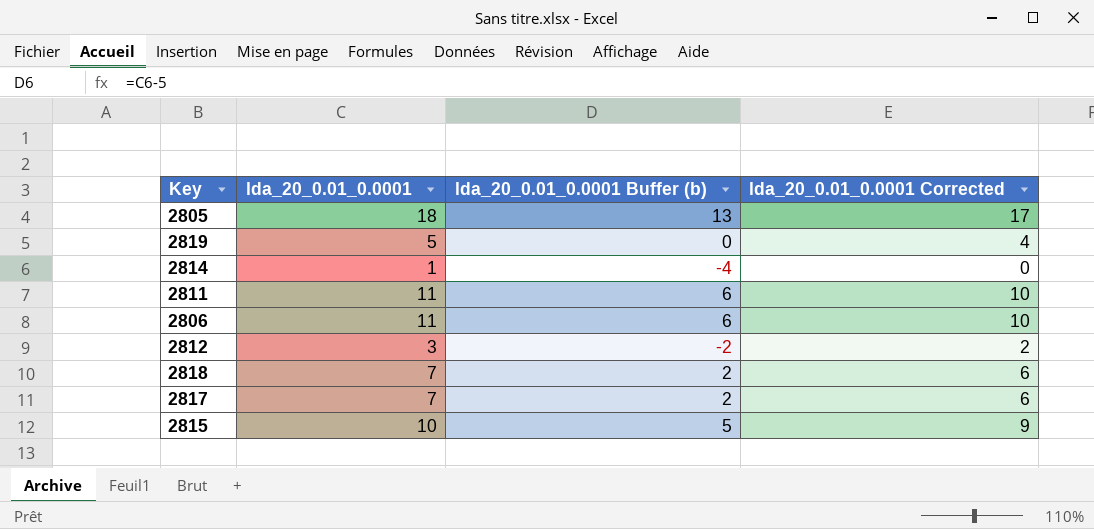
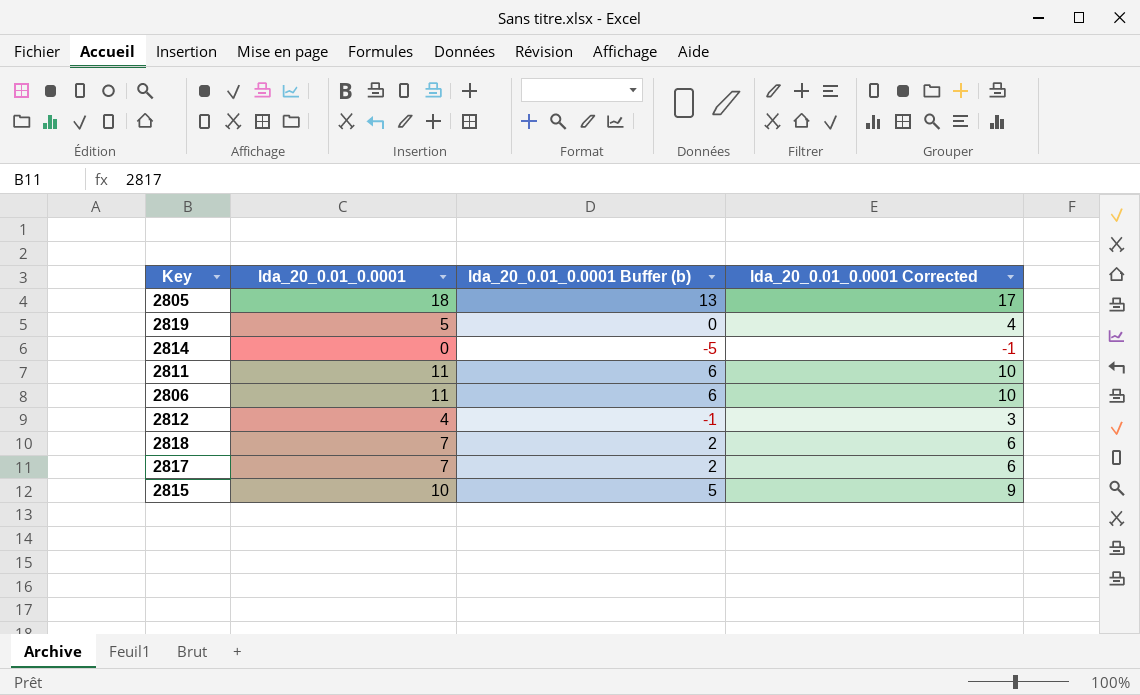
2814 | lda_20_0.01_0.0001: 1 -> 0
2814 | lda_20_0.01_0.0001 Buffer (b): -4 -> -5
2814 | lda_20_0.01_0.0001 Corrected: 0 -> -1
2812 | lda_20_0.01_0.0001: 3 -> 4
2812 | lda_20_0.01_0.0001 Buffer (b): -2 -> -1
2812 | lda_20_0.01_0.0001 Corrected: 2 -> 3

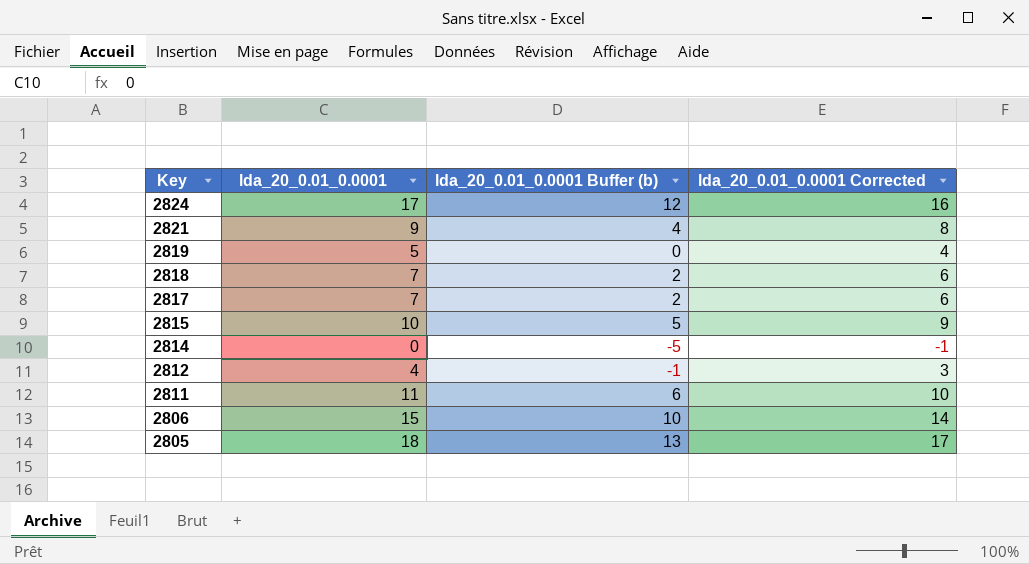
row order: none -> Key descending
row 2824: none -> 17 | 12 | 16
row 2821: none -> 9 | 4 | 8
2806 | lda_20_0.01_0.0001: 11 -> 15
2806 | lda_20_0.01_0.0001 Buffer (b): 6 -> 10
2806 | lda_20_0.01_0.0001 Corrected: 10 -> 14

